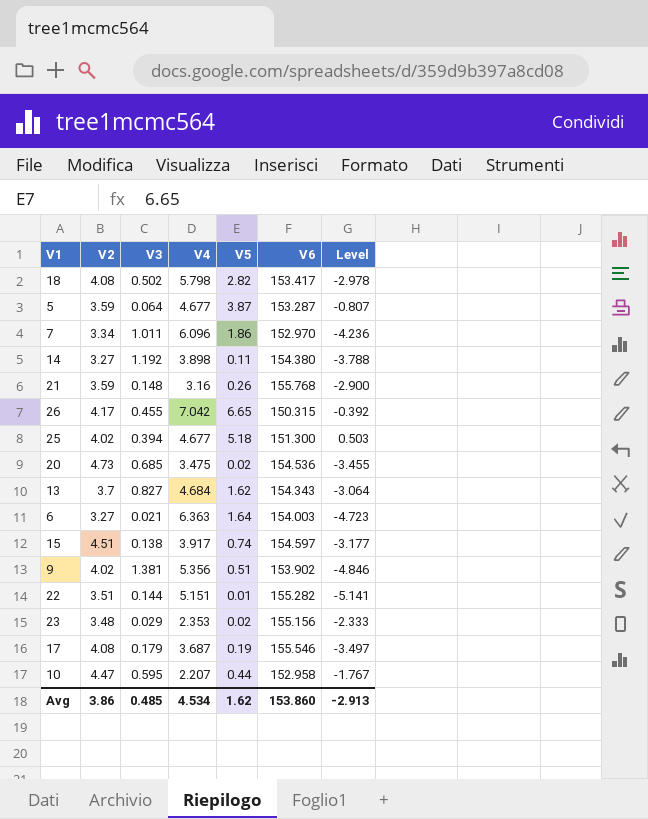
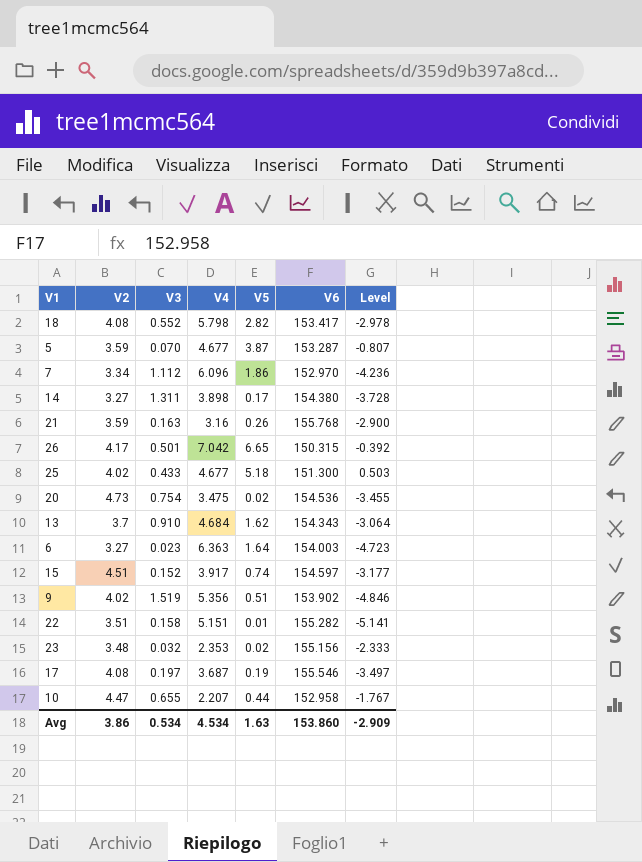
18 | V3: 0.502 -> 0.552
5 | V3: 0.064 -> 0.070
7 | V3: 1.011 -> 1.112
14 | V3: 1.192 -> 1.311
14 | V5: 0.11 -> 0.17
14 | Level: -3.788 -> -3.728
21 | V3: 0.148 -> 0.163
26 | V3: 0.455 -> 0.501
25 | V3: 0.394 -> 0.433
20 | V3: 0.685 -> 0.754
13 | V3: 0.827 -> 0.910
6 | V3: 0.021 -> 0.023
15 | V3: 0.138 -> 0.152
9 | V3: 1.381 -> 1.519
22 | V3: 0.144 -> 0.158
23 | V3: 0.029 -> 0.032
17 | V3: 0.179 -> 0.197
10 | V3: 0.595 -> 0.655
Avg | V3: 0.485 -> 0.534
Avg | V5: 1.62 -> 1.63
Avg | Level: -2.913 -> -2.909

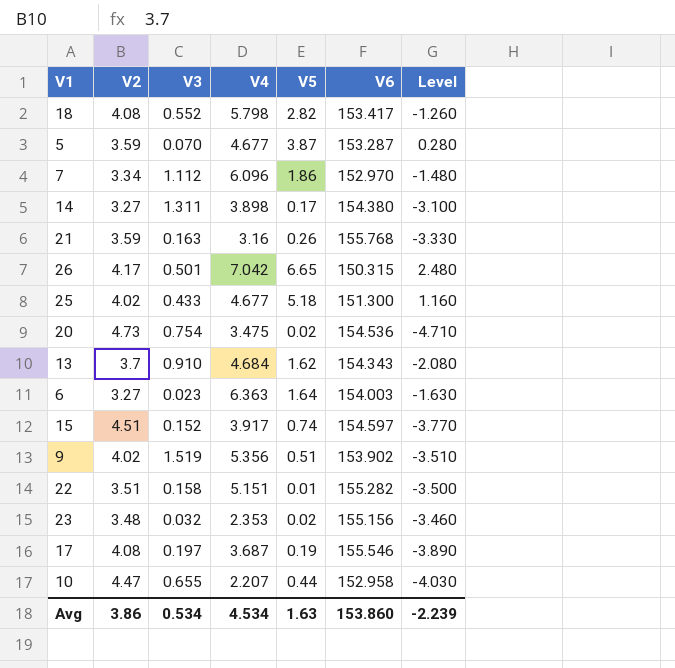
column Level | formula: [V5] - [V4] -> [V5] - [V2]
Avg | Level: -2.909 -> -2.239

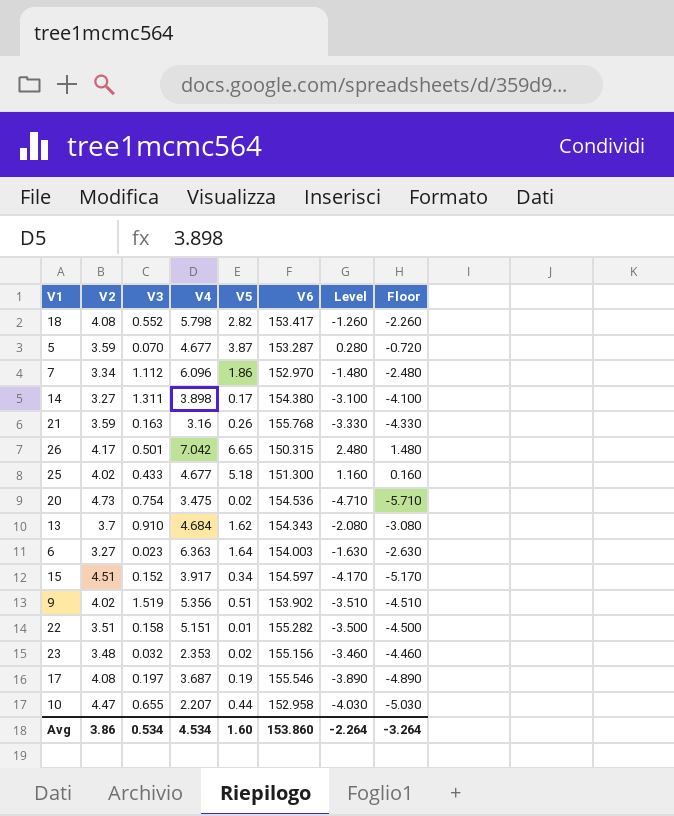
column Floor | formula: none -> [Level] - 1
15 | V5: 0.74 -> 0.34
15 | Level: -3.770 -> -4.170
Avg | V5: 1.63 -> 1.60
Avg | Level: -2.239 -> -2.264

